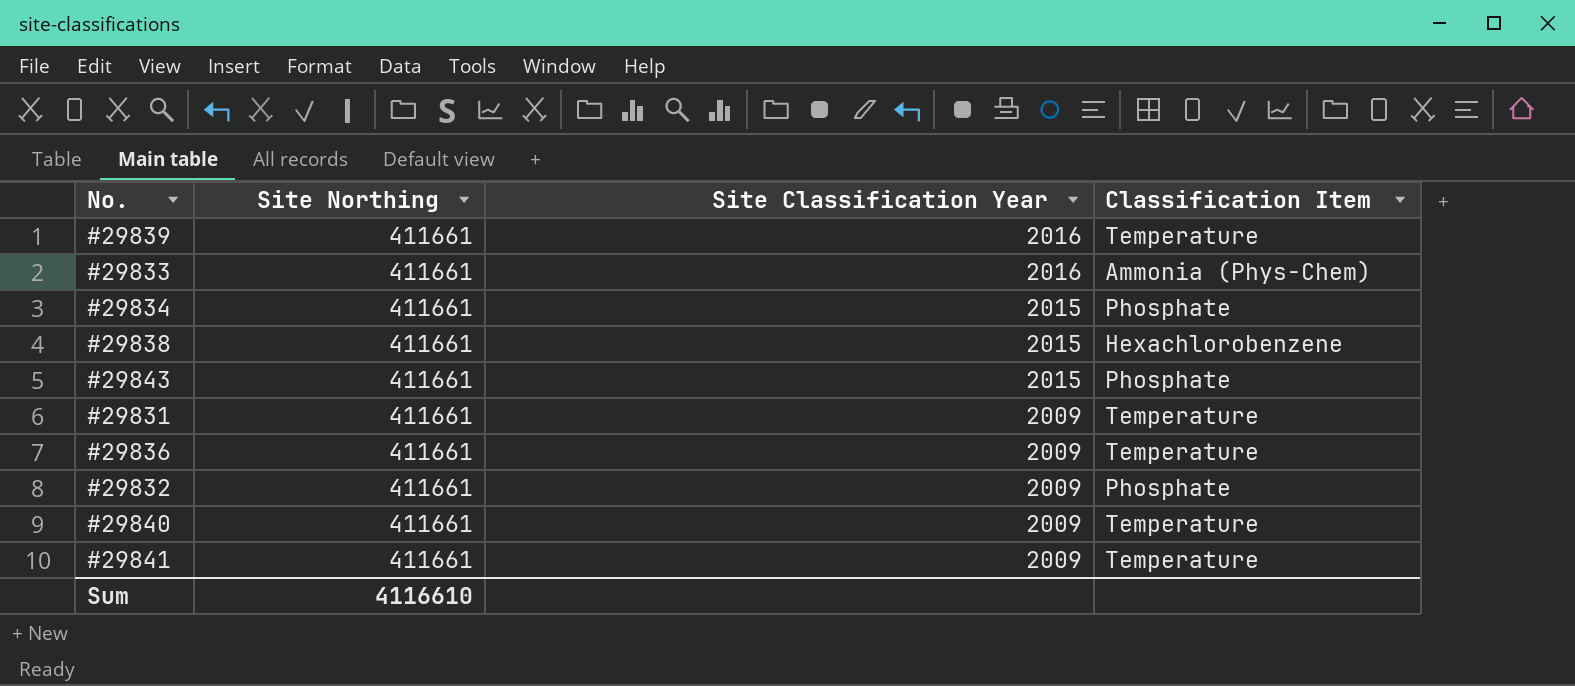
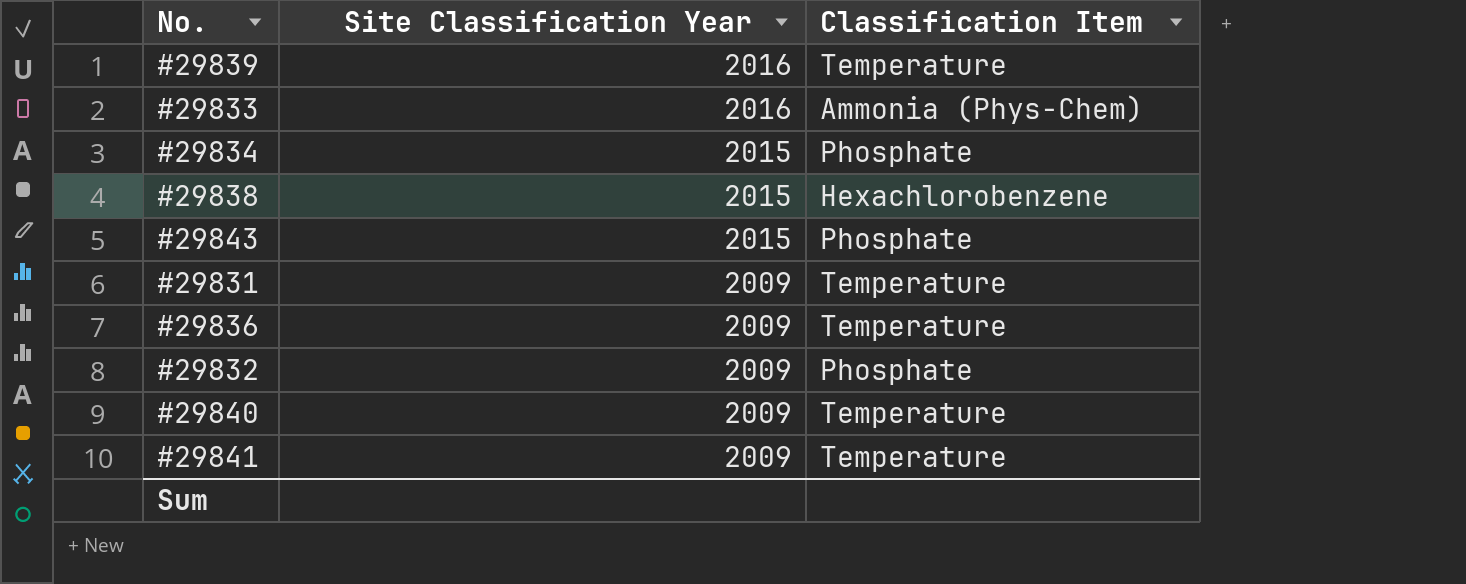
column Site Northing | position: 2 -> none

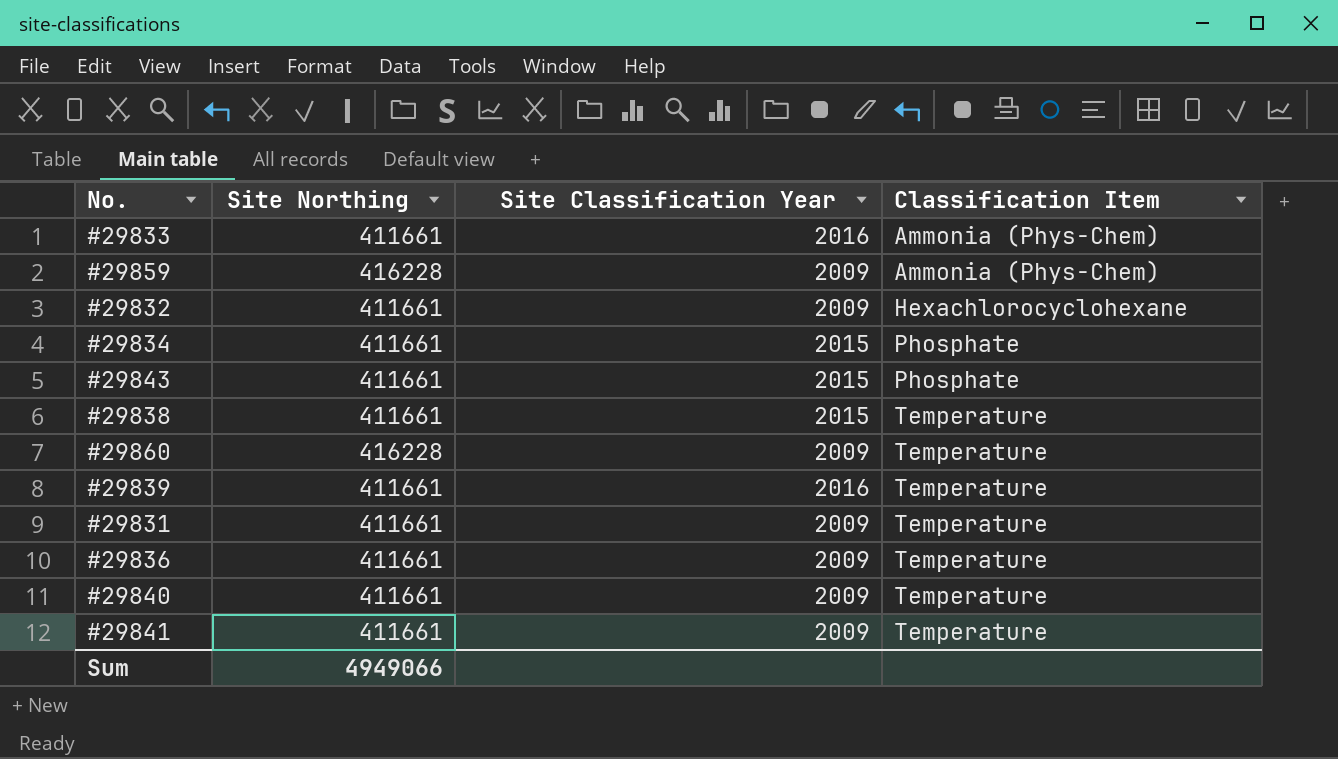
row order: Site Classification Year descending -> Classification Item ascending
column Site Northing | position: none -> 2
row #29859: none -> 416228 | 2009 | Ammonia (Phys-Chem)
#29832 | Classification Item: Phosphate -> Hexachlorocyclohexane
#29838 | Classification Item: Hexachlorobenzene -> Temperature
row #29860: none -> 416228 | 2009 | Temperature

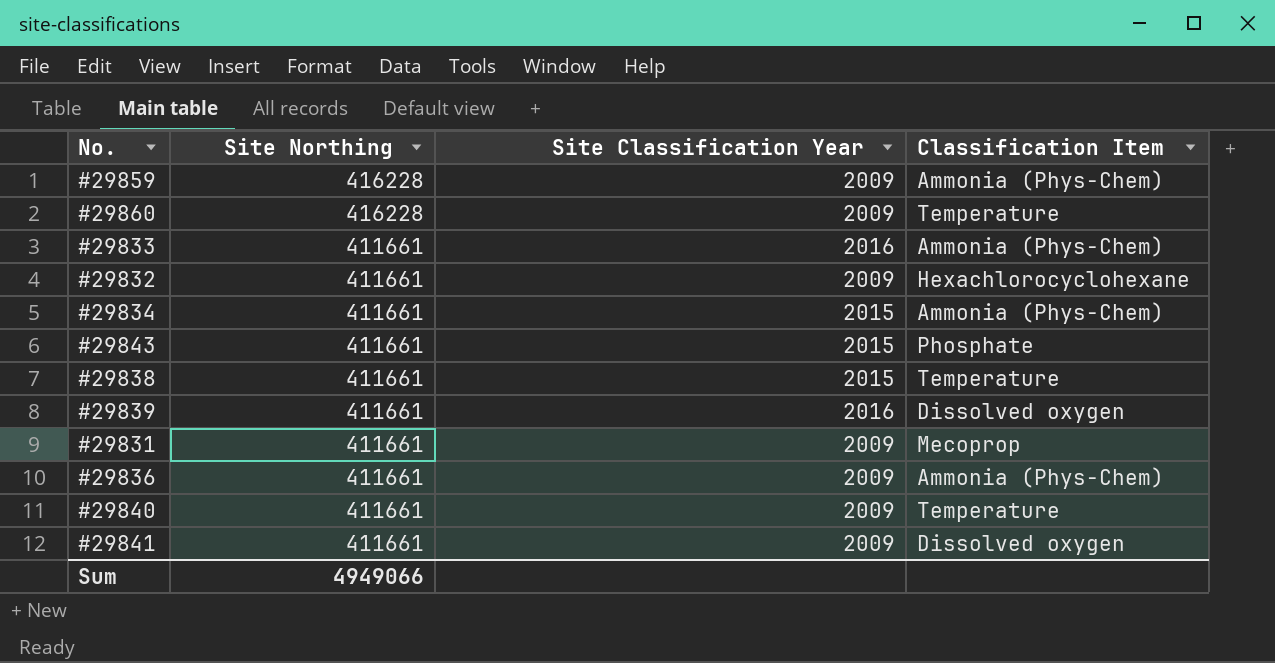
row order: Classification Item ascending -> Site Northing descending
#29834 | Classification Item: Phosphate -> Ammonia (Phys-Chem)
#29839 | Classification Item: Temperature -> Dissolved oxygen
#29831 | Classification Item: Temperature -> Mecoprop
#29836 | Classification Item: Temperature -> Ammonia (Phys-Chem)
#29841 | Classification Item: Temperature -> Dissolved oxygen

